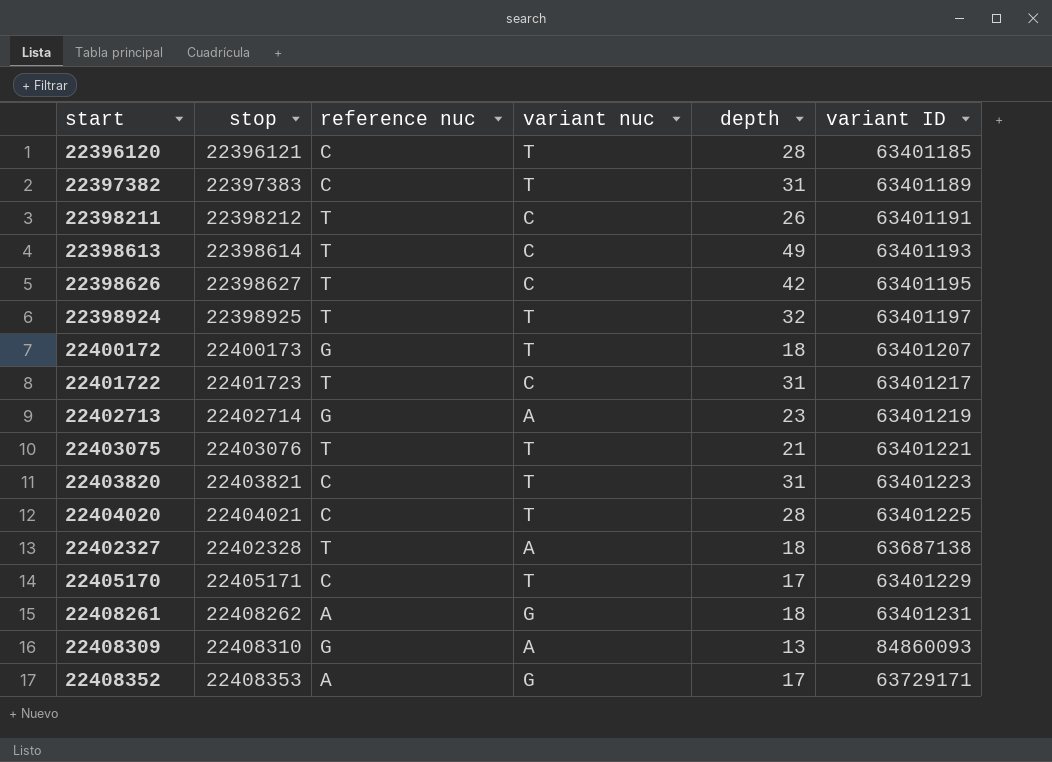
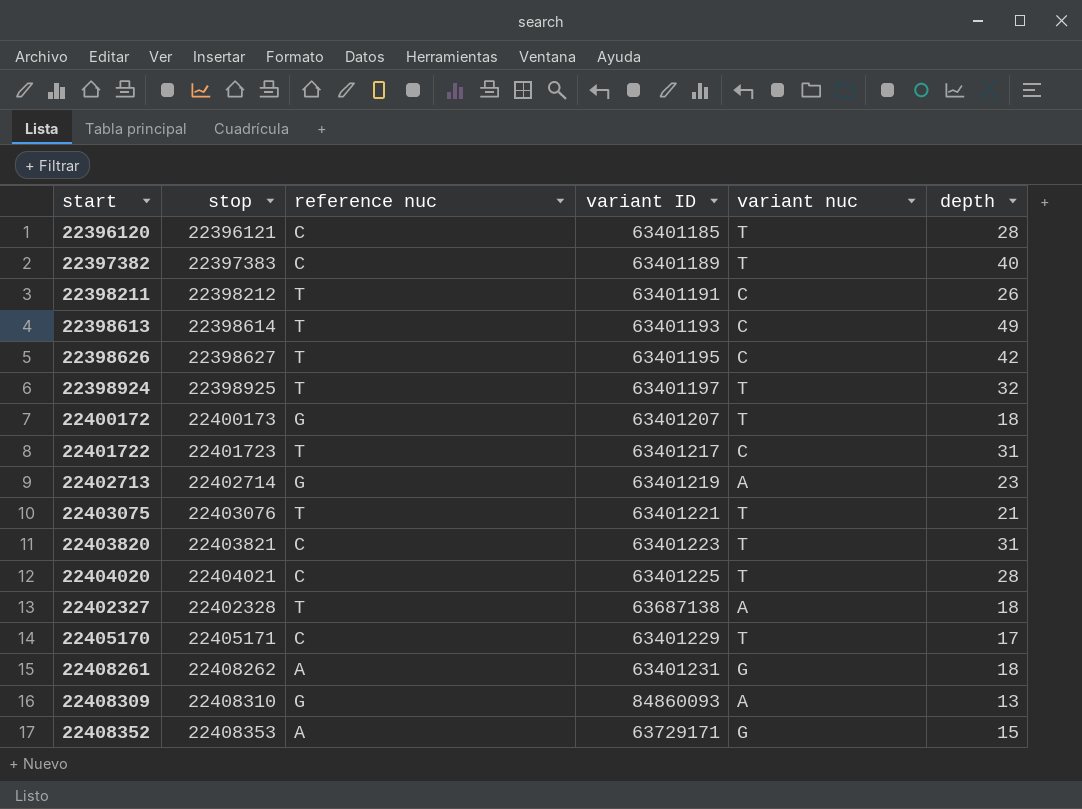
column variant ID | position: 6 -> 4
22397382 | depth: 31 -> 40
22408352 | depth: 17 -> 15

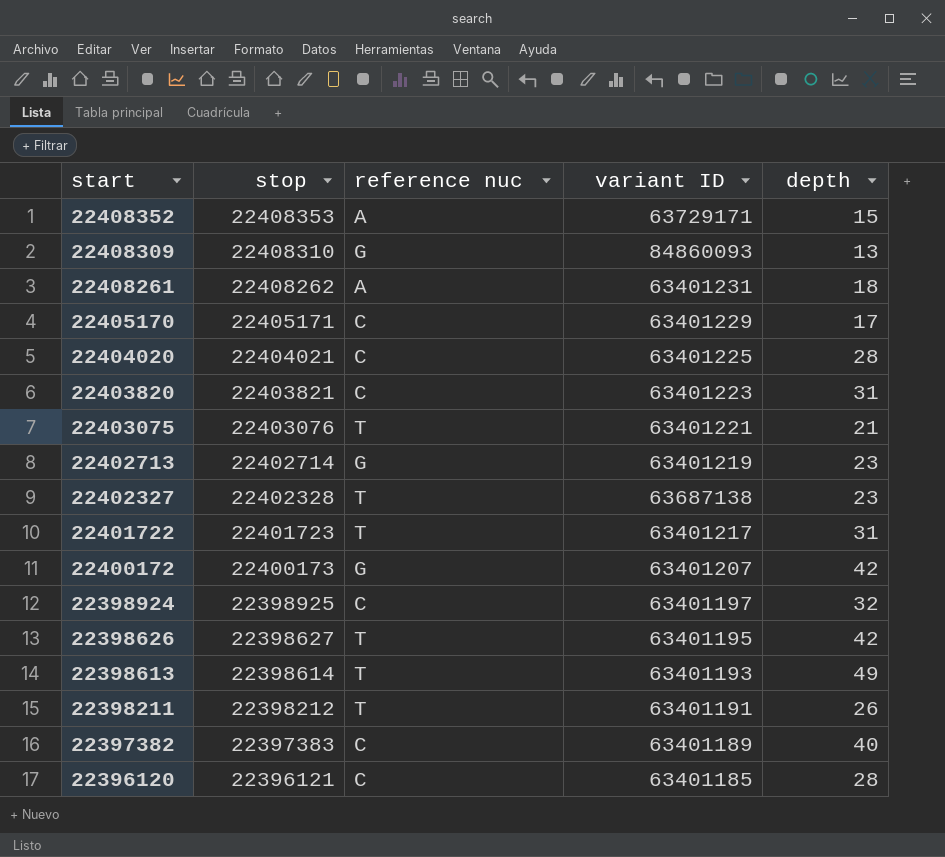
row order: none -> start descending
column variant nuc | position: 5 -> none
22402327 | depth: 18 -> 23
22400172 | depth: 18 -> 42
22398924 | reference nuc: T -> C

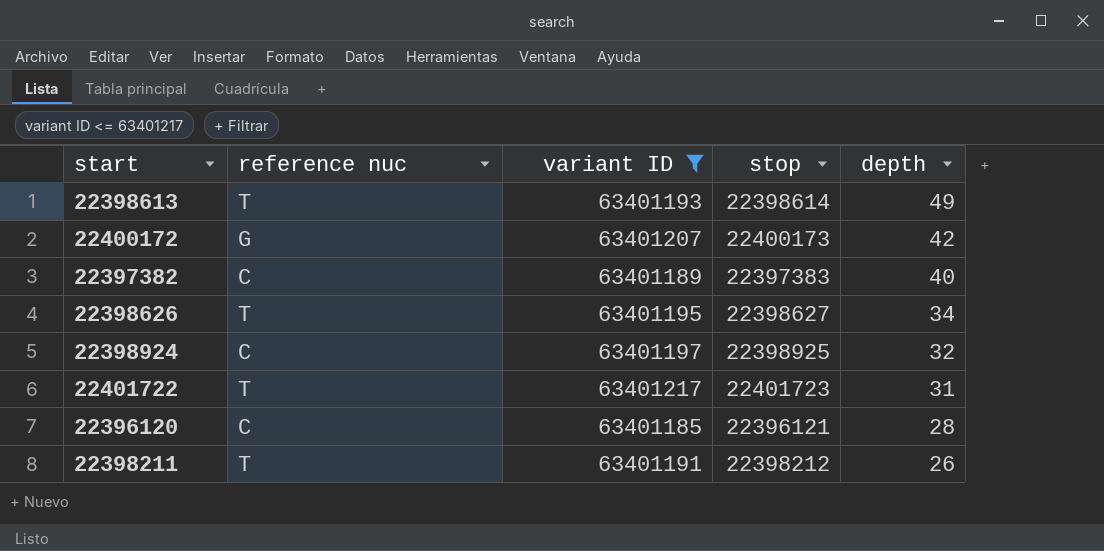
filter: none -> variant ID <= 63401217
row order: start descending -> depth descending
column stop | position: 2 -> 4
22398626 | depth: 42 -> 34

